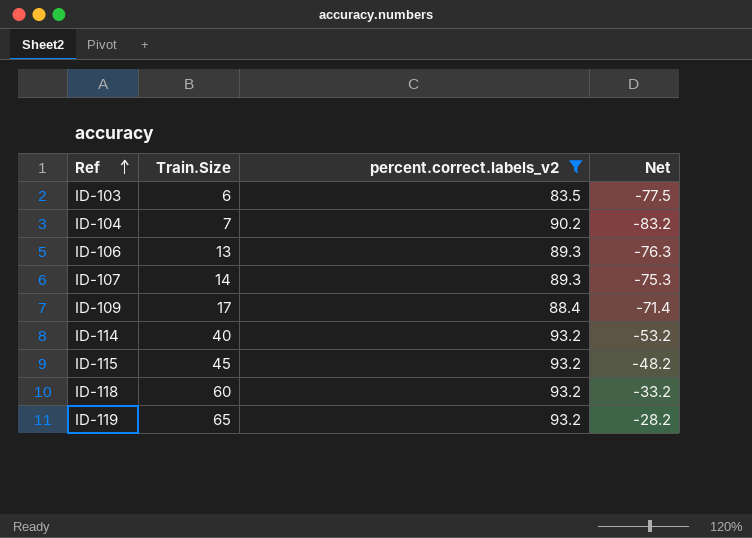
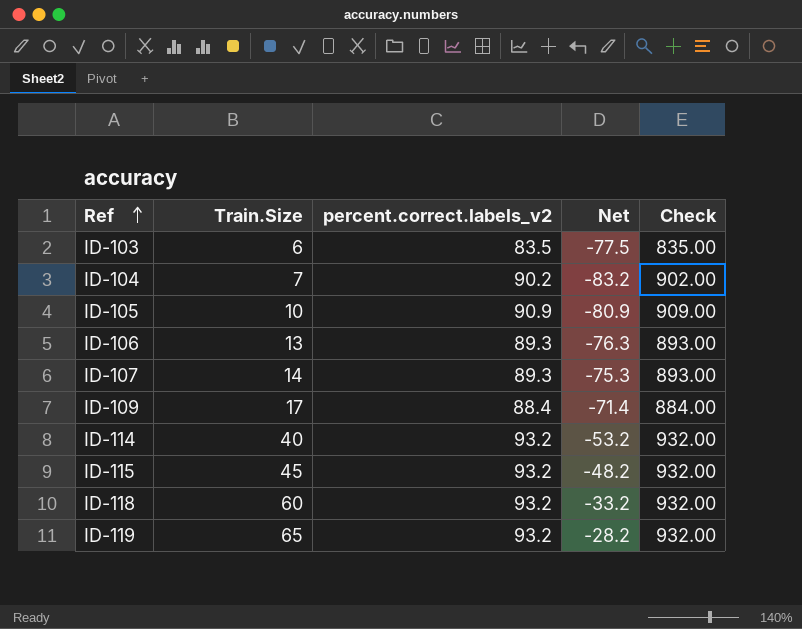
filter: percent.correct.labels_v2 != 90.9 -> none
column Check | formula: none -> [percent.correct.labels_v2] * 10

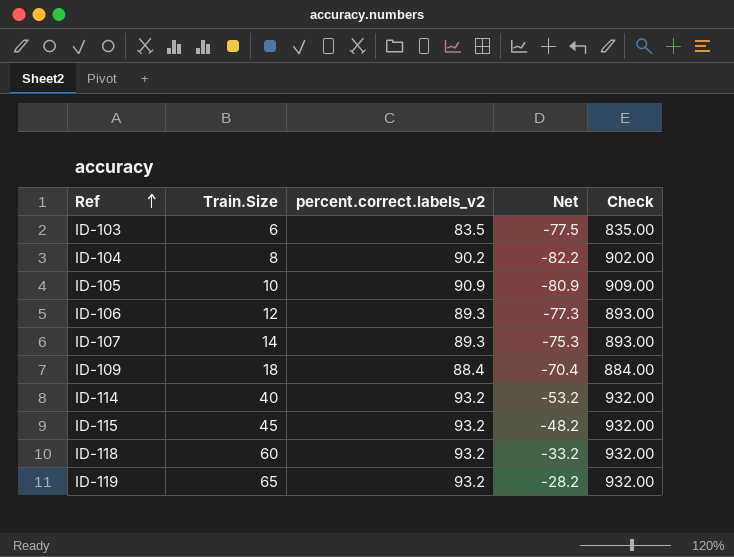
ID-104 | Train.Size: 7 -> 8
ID-104 | Net: -83.2 -> -82.2
ID-106 | Train.Size: 13 -> 12
ID-106 | Net: -76.3 -> -77.3
ID-109 | Train.Size: 17 -> 18
ID-109 | Net: -71.4 -> -70.4

